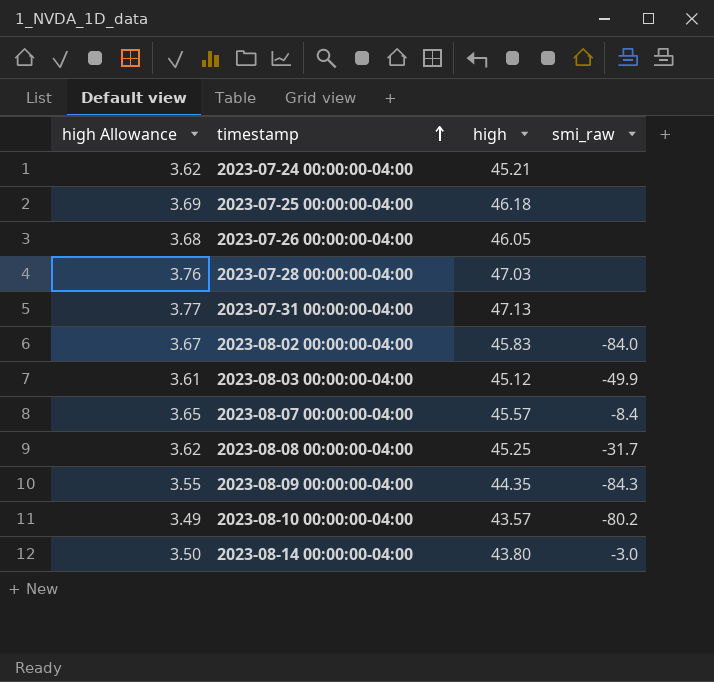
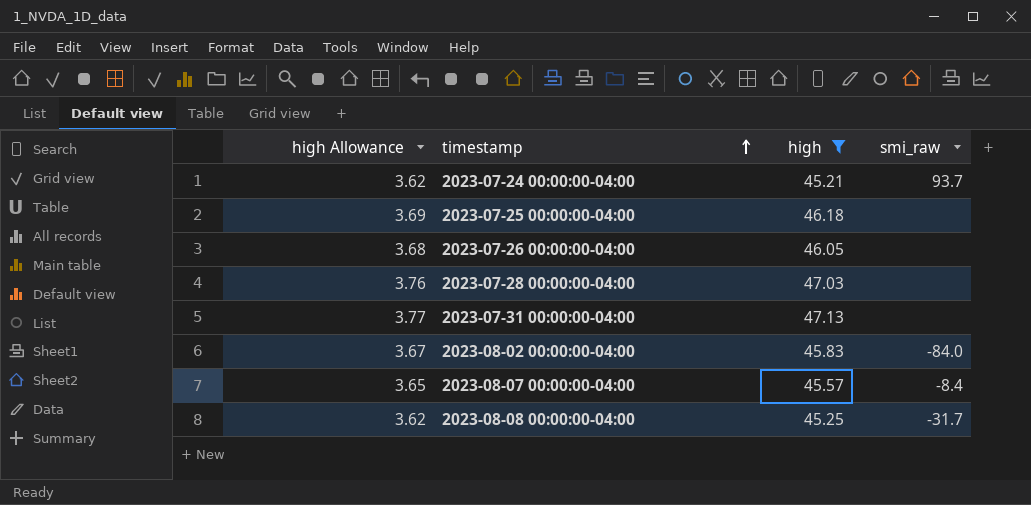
filter: none -> high >= 45.21
2023-07-24 00:00:00-04:00 | smi_raw: none -> 93.7

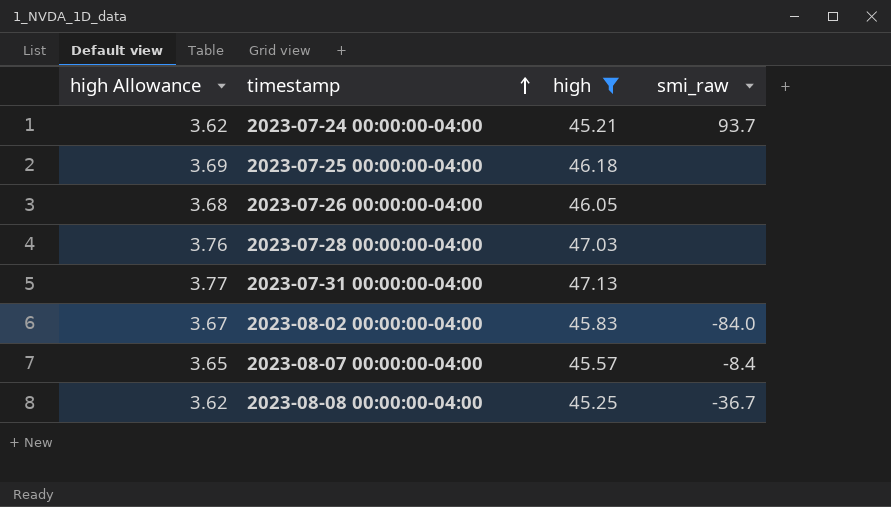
2023-08-08 00:00:00-04:00 | smi_raw: -31.7 -> -36.7

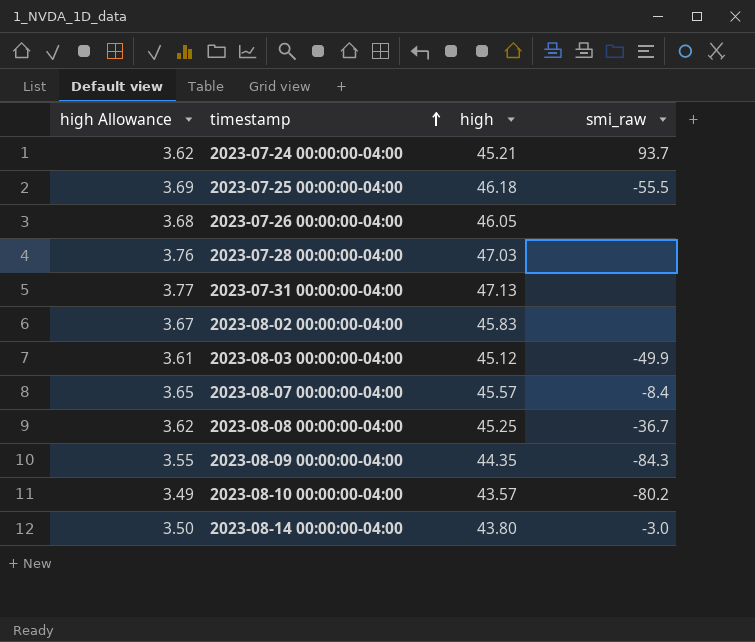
filter: high >= 45.21 -> none
2023-07-25 00:00:00-04:00 | smi_raw: none -> -55.5
2023-08-02 00:00:00-04:00 | smi_raw: -84.0 -> none

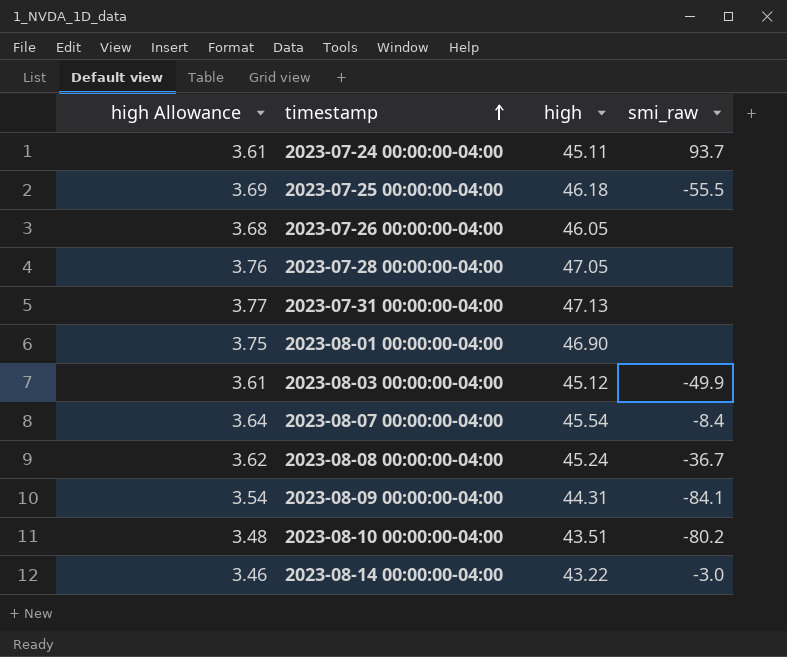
row 2023-08-02 00:00:00-04:00: 3.67 | 45.83 | none -> none
2023-07-24 00:00:00-04:00 | high Allowance: 3.62 -> 3.61
2023-07-24 00:00:00-04:00 | high: 45.21 -> 45.11
2023-07-28 00:00:00-04:00 | high: 47.03 -> 47.05
row 2023-08-01 00:00:00-04:00: none -> 3.75 | 46.90 | none
2023-08-07 00:00:00-04:00 | high Allowance: 3.65 -> 3.64
2023-08-07 00:00:00-04:00 | high: 45.57 -> 45.54
2023-08-08 00:00:00-04:00 | high: 45.25 -> 45.24
2023-08-09 00:00:00-04:00 | high Allowance: 3.55 -> 3.54
2023-08-09 00:00:00-04:00 | high: 44.35 -> 44.31
2023-08-09 00:00:00-04:00 | smi_raw: -84.3 -> -84.1
2023-08-10 00:00:00-04:00 | high Allowance: 3.49 -> 3.48
2023-08-10 00:00:00-04:00 | high: 43.57 -> 43.51
2023-08-14 00:00:00-04:00 | high Allowance: 3.50 -> 3.46
2023-08-14 00:00:00-04:00 | high: 43.80 -> 43.22

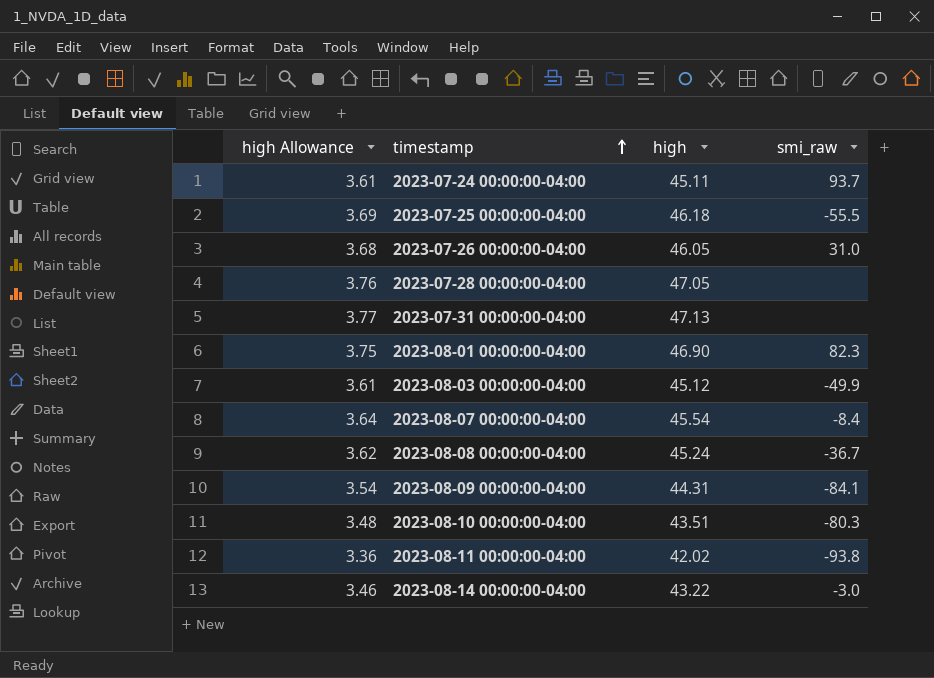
2023-07-26 00:00:00-04:00 | smi_raw: none -> 31.0
2023-08-01 00:00:00-04:00 | smi_raw: none -> 82.3
2023-08-10 00:00:00-04:00 | smi_raw: -80.2 -> -80.3
row 2023-08-11 00:00:00-04:00: none -> 3.36 | 42.02 | -93.8

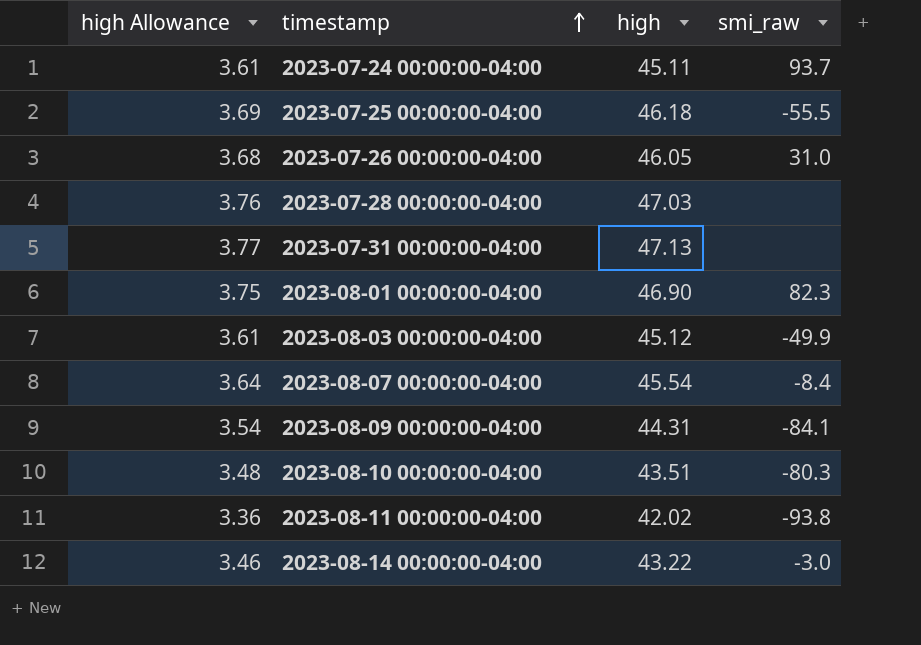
row 2023-08-08 00:00:00-04:00: 3.62 | 45.24 | -36.7 -> none
2023-07-28 00:00:00-04:00 | high: 47.05 -> 47.03

